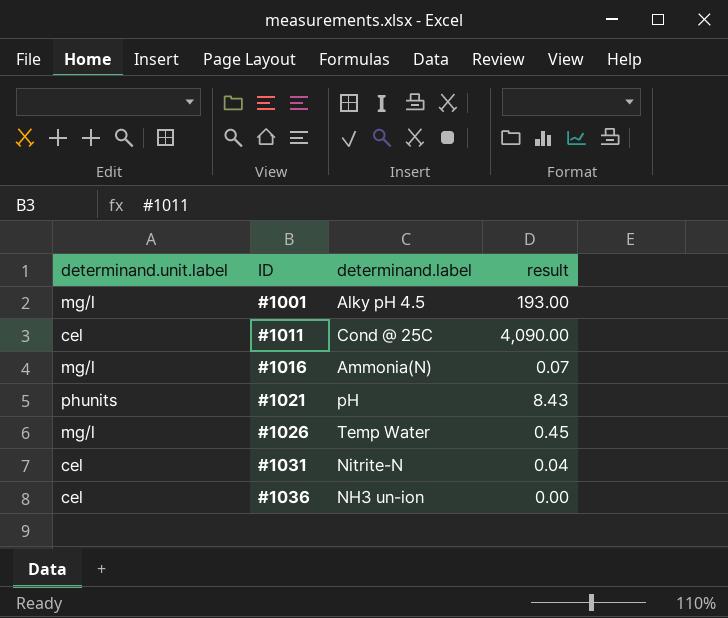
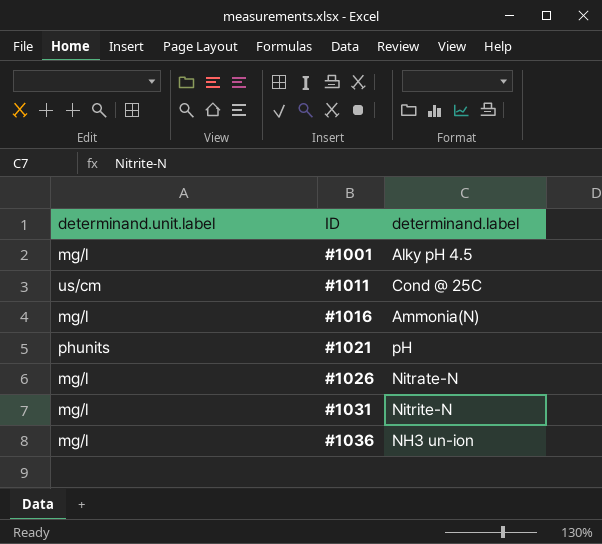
column result | position: 4 -> none
#1011 | determinand.unit.label: cel -> us/cm
#1026 | determinand.label: Temp Water -> Nitrate-N
#1031 | determinand.unit.label: cel -> mg/l
#1036 | determinand.unit.label: cel -> mg/l

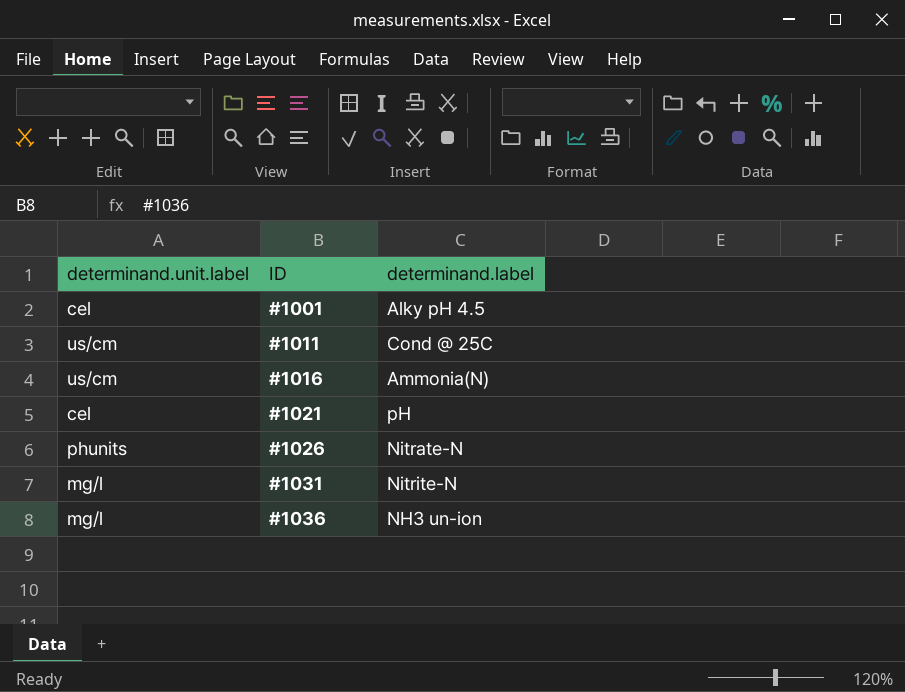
#1001 | determinand.unit.label: mg/l -> cel
#1016 | determinand.unit.label: mg/l -> us/cm
#1021 | determinand.unit.label: phunits -> cel
#1026 | determinand.unit.label: mg/l -> phunits

